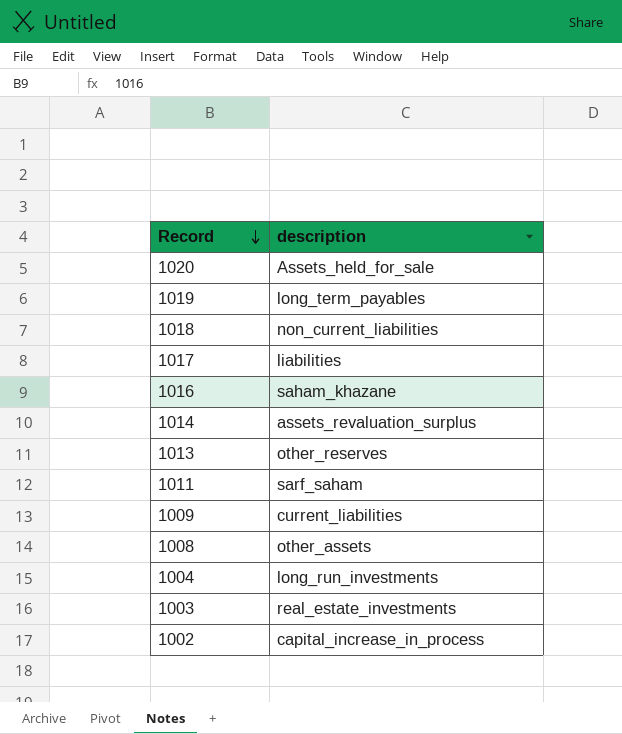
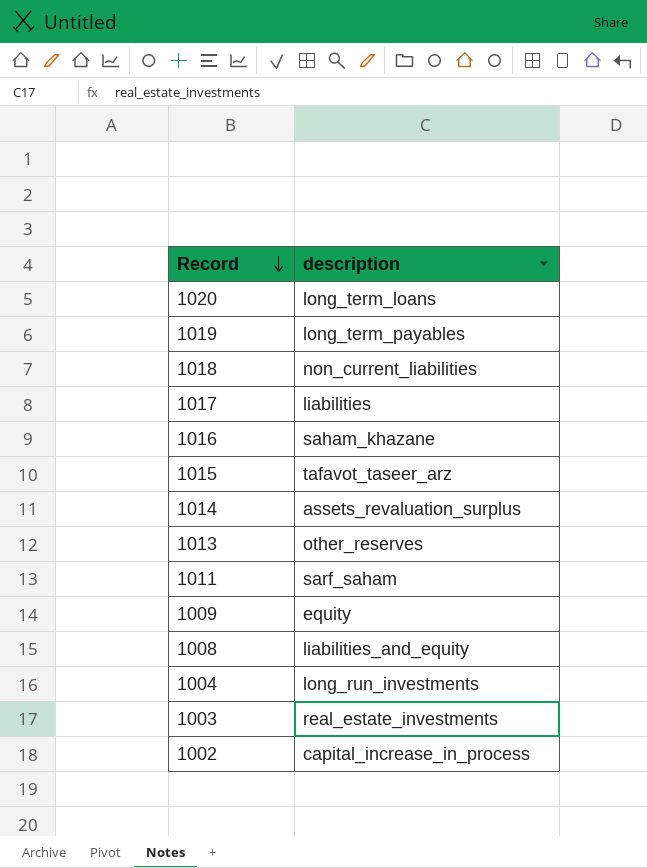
1020 | description: Assets_held_for_sale -> long_term_loans
row 1015: none -> tafavot_taseer_arz
1009 | description: current_liabilities -> equity
1008 | description: other_assets -> liabilities_and_equity

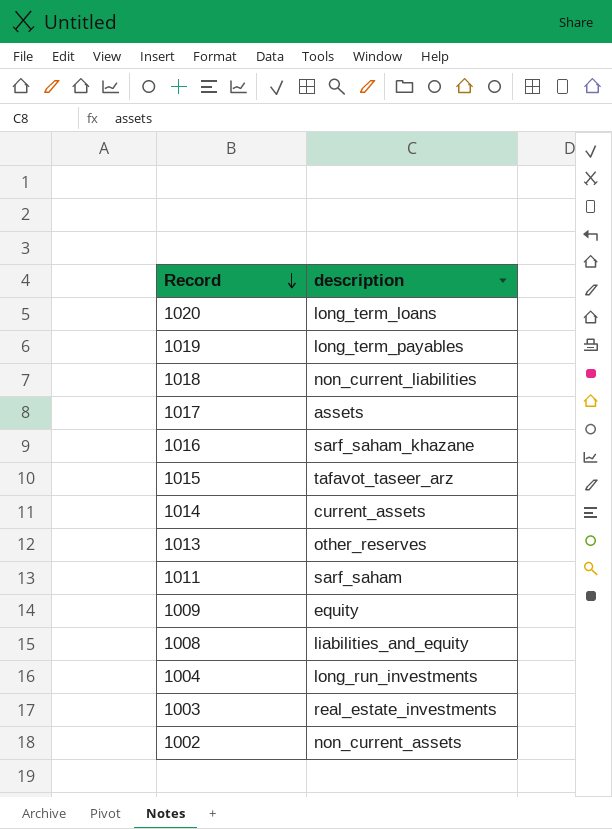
1017 | description: liabilities -> assets
1016 | description: saham_khazane -> sarf_saham_khazane
1014 | description: assets_revaluation_surplus -> current_assets
1002 | description: capital_increase_in_process -> non_current_assets

